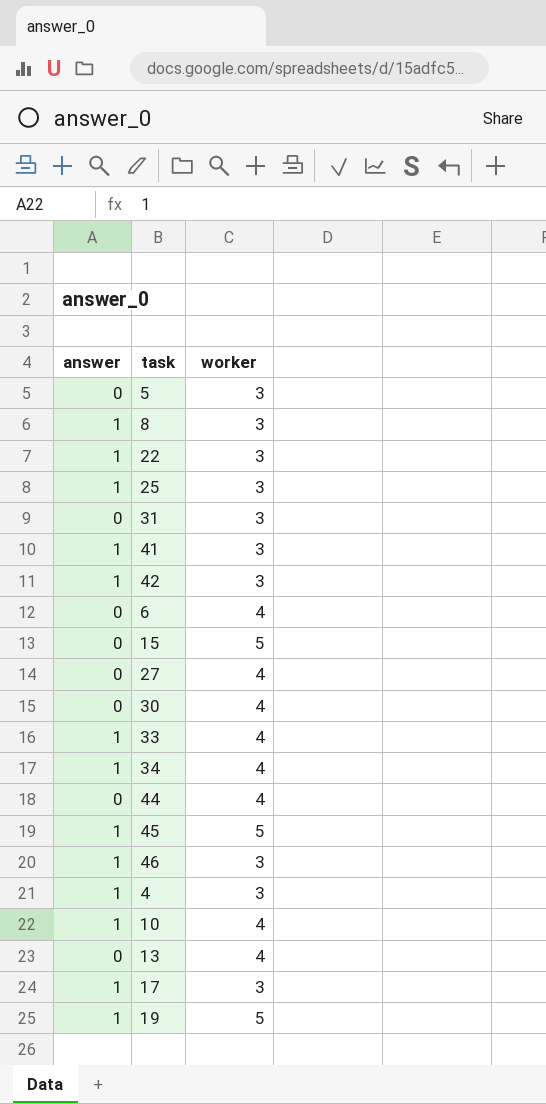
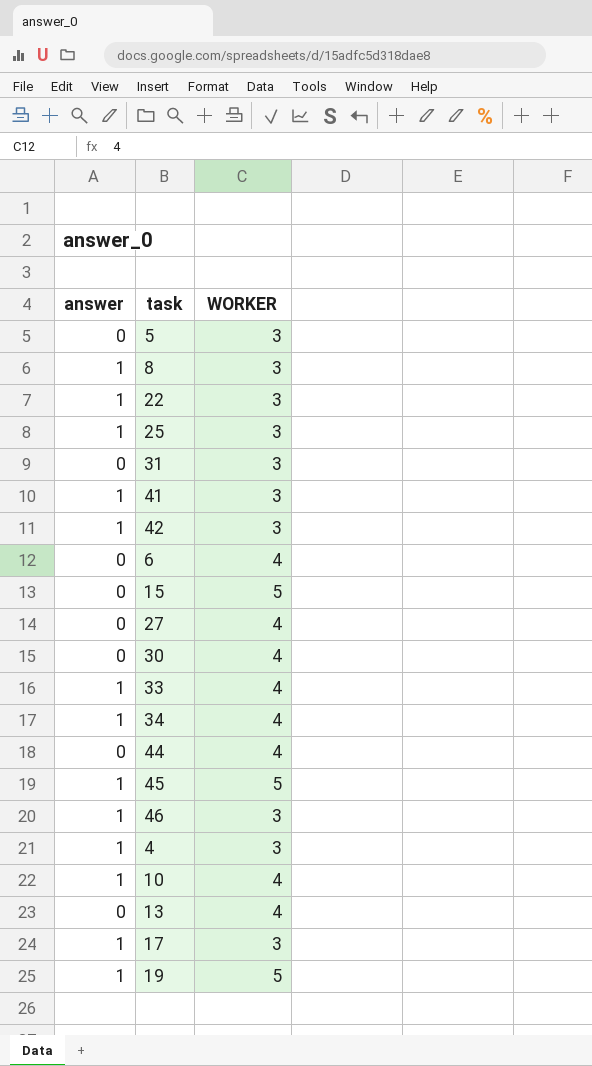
column name: worker -> WORKER

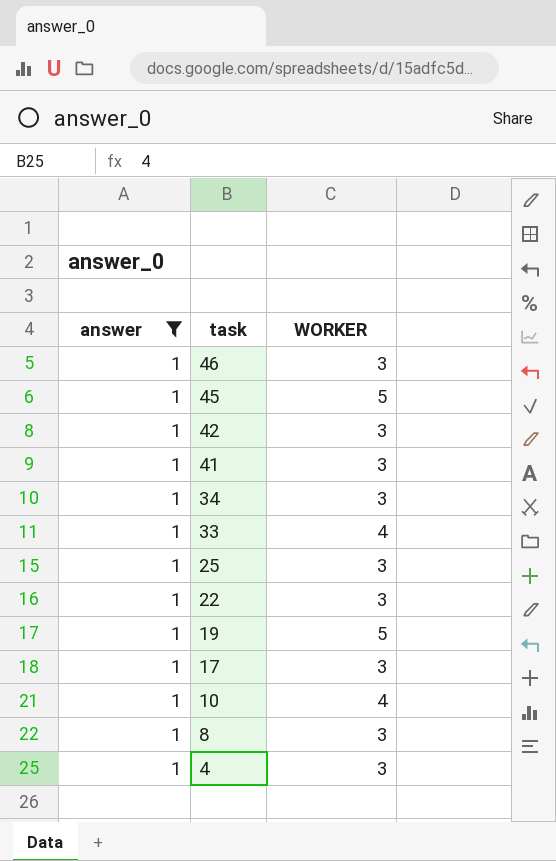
filter: none -> answer = 1
row order: none -> task descending
34 | WORKER: 4 -> 3

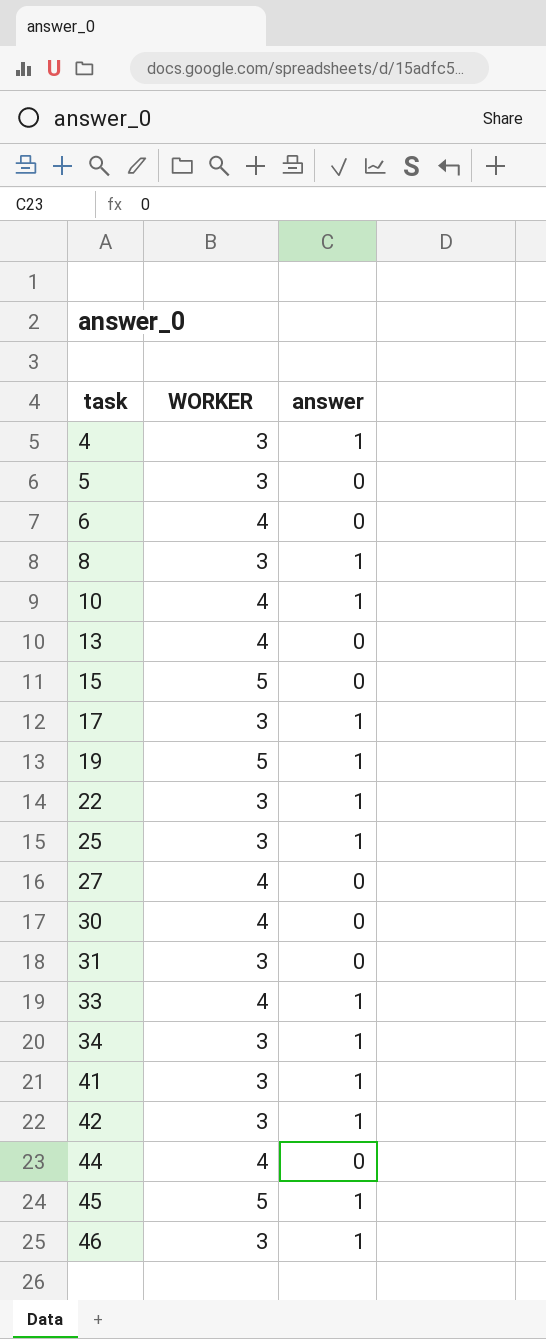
filter: answer = 1 -> none
row order: task descending -> task ascending
column answer | position: 1 -> 3

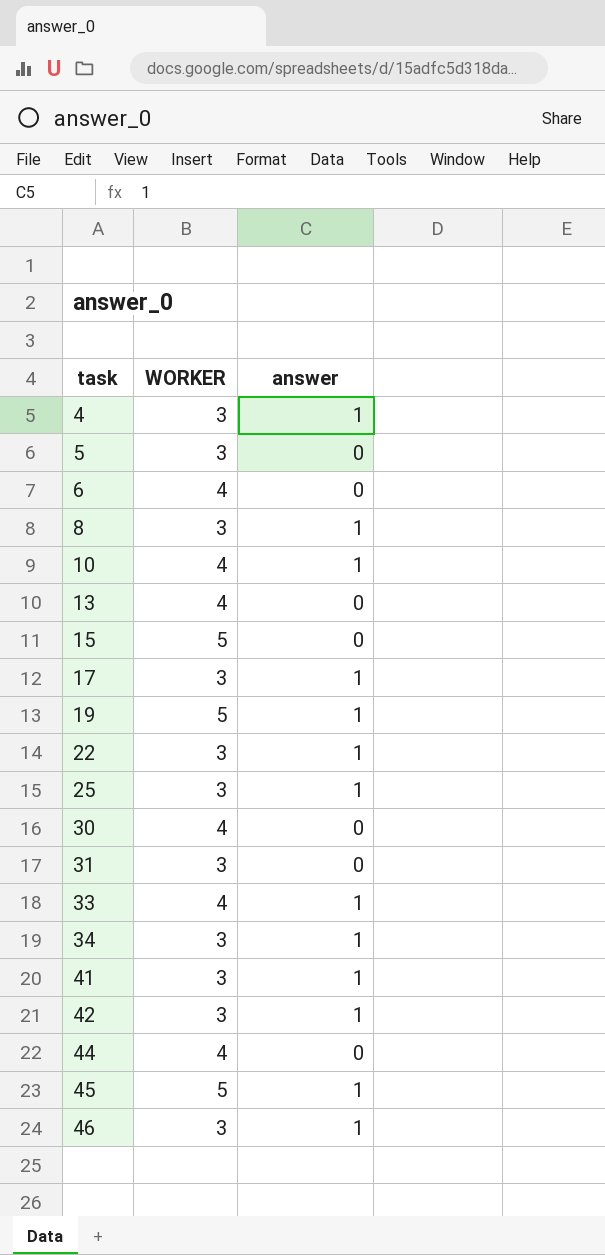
row 27: 4 | 0 -> none

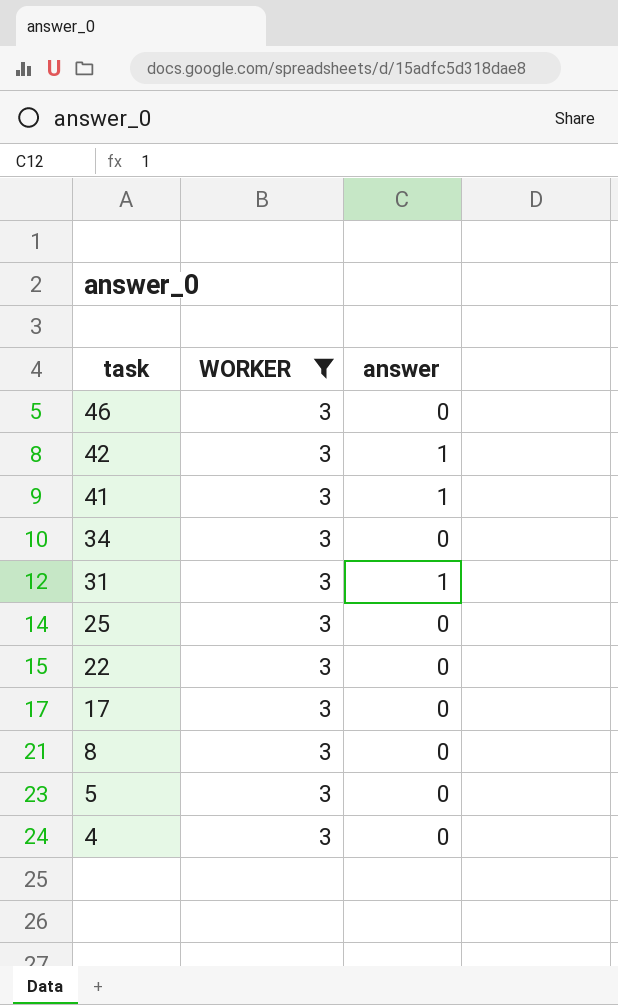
filter: none -> WORKER = 3
row order: task ascending -> task descending
46 | answer: 1 -> 0
34 | answer: 1 -> 0
31 | answer: 0 -> 1
25 | answer: 1 -> 0
22 | answer: 1 -> 0
17 | answer: 1 -> 0
8 | answer: 1 -> 0
4 | answer: 1 -> 0

